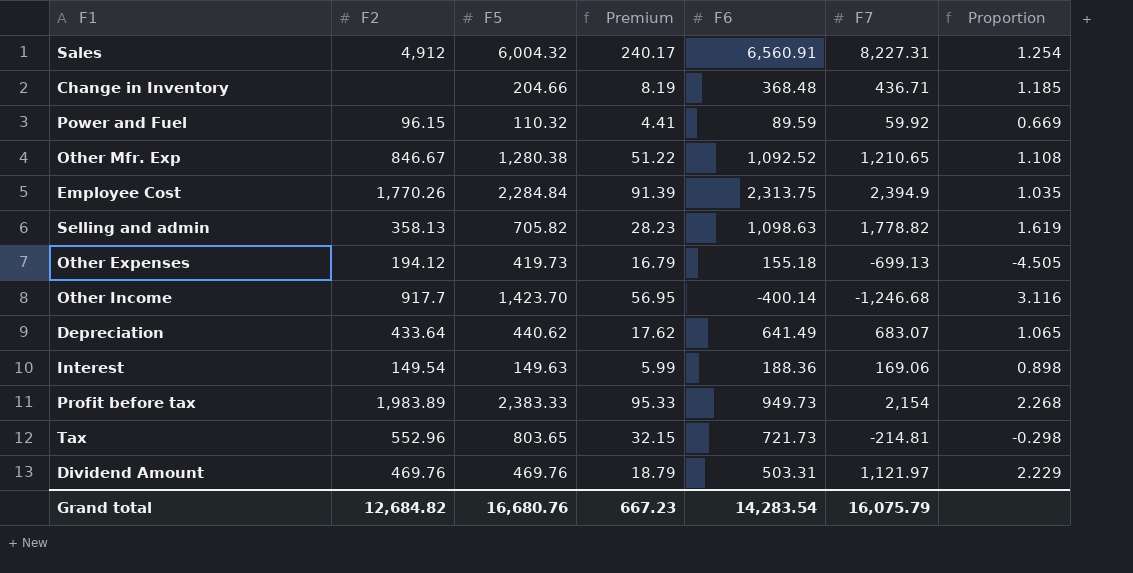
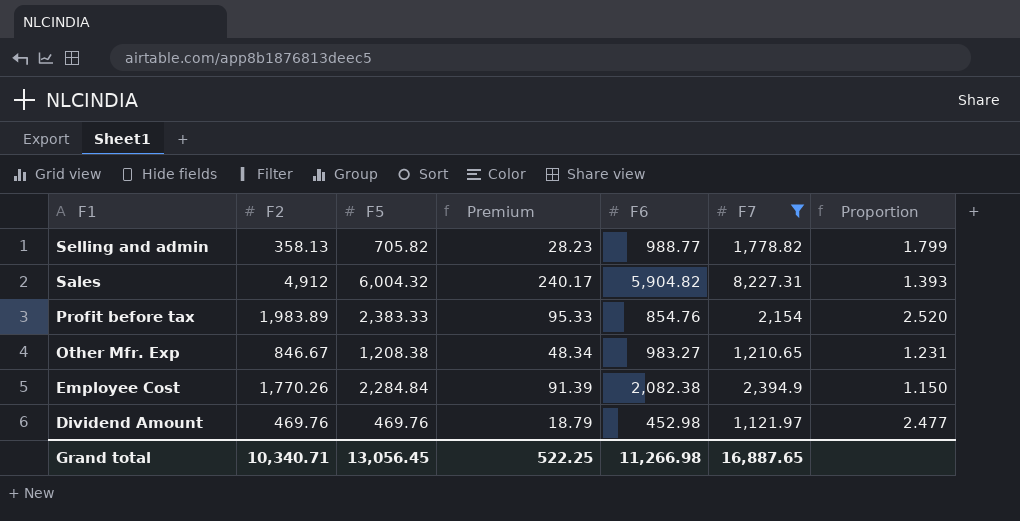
filter: none -> F7 >= 1,121.97
row order: none -> F1 descending
Selling and admin | F6: 1,098.63 -> 988.77
Selling and admin | Proportion: 1.619 -> 1.799
Sales | F6: 6,560.91 -> 5,904.82
Sales | Proportion: 1.254 -> 1.393
Profit before tax | F6: 949.73 -> 854.76
Profit before tax | Proportion: 2.268 -> 2.520
Other Mfr. Exp | F5: 1,280.38 -> 1,208.38
Other Mfr. Exp | Premium: 51.22 -> 48.34
Other Mfr. Exp | F6: 1,092.52 -> 983.27
Other Mfr. Exp | Proportion: 1.108 -> 1.231
Employee Cost | F6: 2,313.75 -> 2,082.38
Employee Cost | Proportion: 1.035 -> 1.150
Dividend Amount | F6: 503.31 -> 452.98
Dividend Amount | Proportion: 2.229 -> 2.477
Grand total | F2: 12,684.82 -> 10,340.71
Grand total | F5: 16,680.76 -> 13,056.45
Grand total | Premium: 667.23 -> 522.25
Grand total | F6: 14,283.54 -> 11,266.98
Grand total | F7: 16,075.79 -> 16,887.65

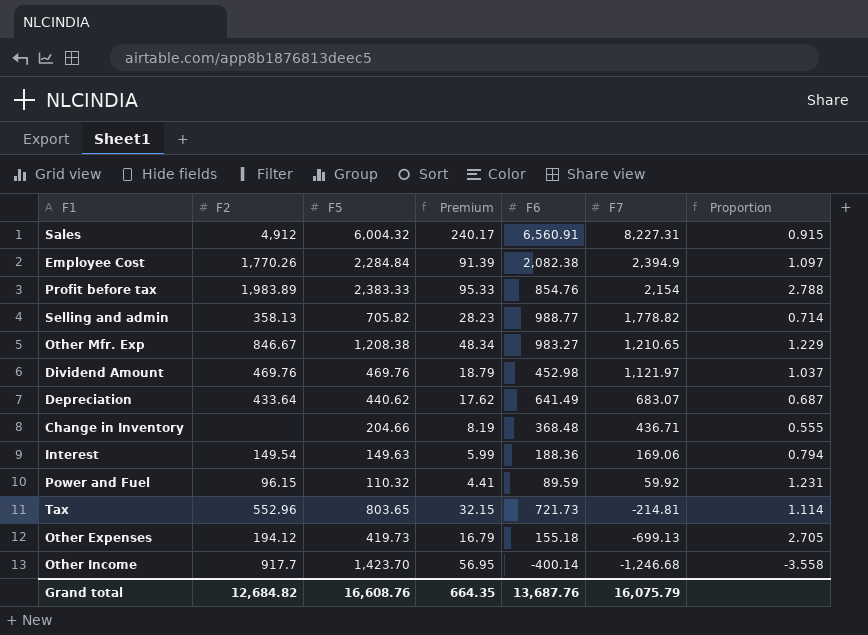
filter: F7 >= 1,121.97 -> none
row order: F1 descending -> F7 descending
column Proportion | formula: [F7] / [F6] -> [F5] / [F6]
Sales | F6: 5,904.82 -> 6,560.91
Grand total | F2: 10,340.71 -> 12,684.82
Grand total | F5: 13,056.45 -> 16,608.76
Grand total | Premium: 522.25 -> 664.35
Grand total | F6: 11,266.98 -> 13,687.76
Grand total | F7: 16,887.65 -> 16,075.79

